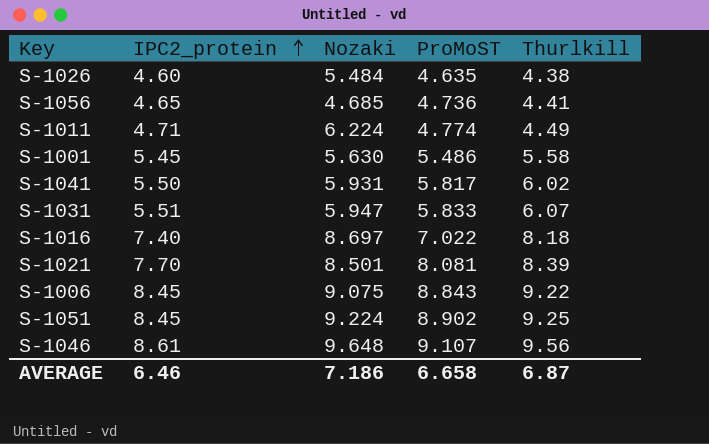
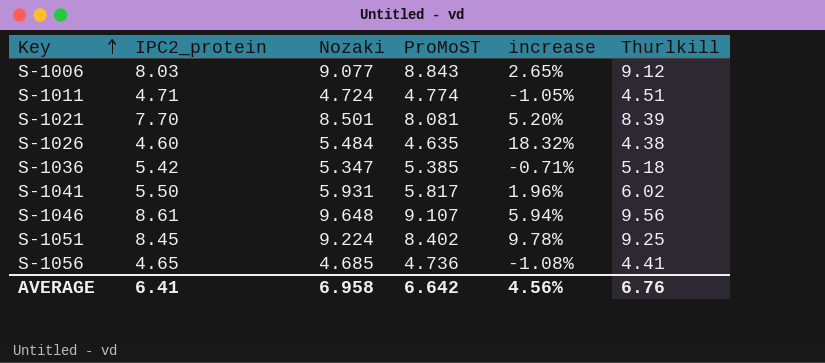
row order: IPC2_protein ascending -> Key ascending
column increase | formula: none -> ([Nozaki] - [ProMoST]) / [ProMoST]
row S-1001: 5.45 | 5.630 | 5.486 | 5.58 -> none
row S-1031: 5.51 | 5.947 | 5.833 | 6.07 -> none
row S-1016: 7.40 | 8.697 | 7.022 | 8.18 -> none
S-1006 | IPC2_protein: 8.45 -> 8.03
S-1006 | Nozaki: 9.075 -> 9.077
S-1006 | Thurlkill: 9.22 -> 9.12
S-1011 | Nozaki: 6.224 -> 4.724
S-1011 | Thurlkill: 4.49 -> 4.51
row S-1036: none -> 5.42 | 5.347 | 5.385 | -0.71% | 5.18
S-1051 | ProMoST: 8.902 -> 8.402
AVERAGE | IPC2_protein: 6.46 -> 6.41
AVERAGE | Nozaki: 7.186 -> 6.958
AVERAGE | ProMoST: 6.658 -> 6.642
AVERAGE | Thurlkill: 6.87 -> 6.76

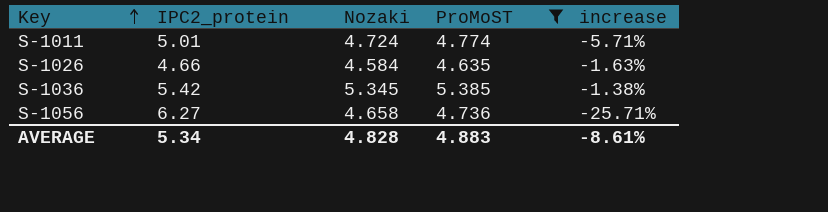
filter: none -> ProMoST <= 5.385
column Thurlkill | position: 6 -> none
column increase | formula: ([Nozaki] - [ProMoST]) / [ProMoST] -> ([Nozaki] - [IPC2_protein]) / [IPC2_protein]
S-1011 | IPC2_protein: 4.71 -> 5.01
S-1026 | IPC2_protein: 4.60 -> 4.66
S-1026 | Nozaki: 5.484 -> 4.584
S-1036 | Nozaki: 5.347 -> 5.345
S-1056 | IPC2_protein: 4.65 -> 6.27
S-1056 | Nozaki: 4.685 -> 4.658
AVERAGE | IPC2_protein: 6.41 -> 5.34
AVERAGE | Nozaki: 6.958 -> 4.828
AVERAGE | ProMoST: 6.642 -> 4.883
AVERAGE | increase: 4.56% -> -8.61%

